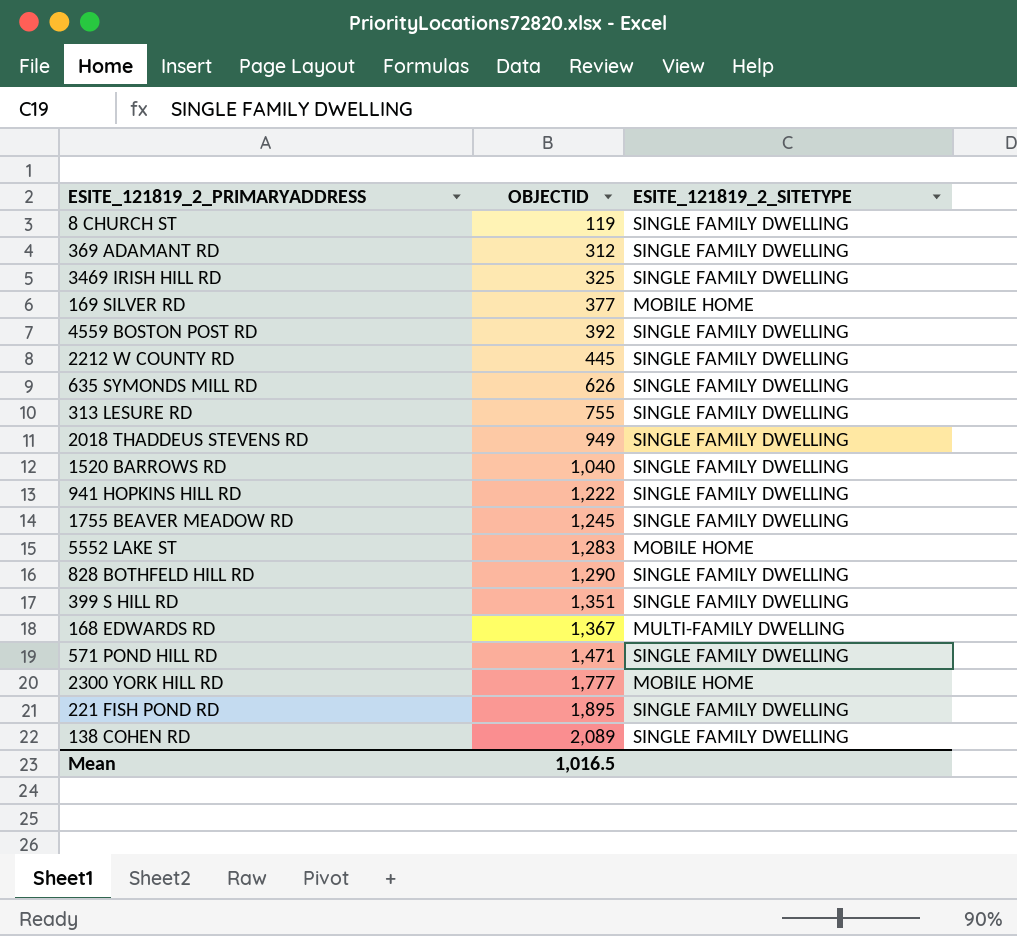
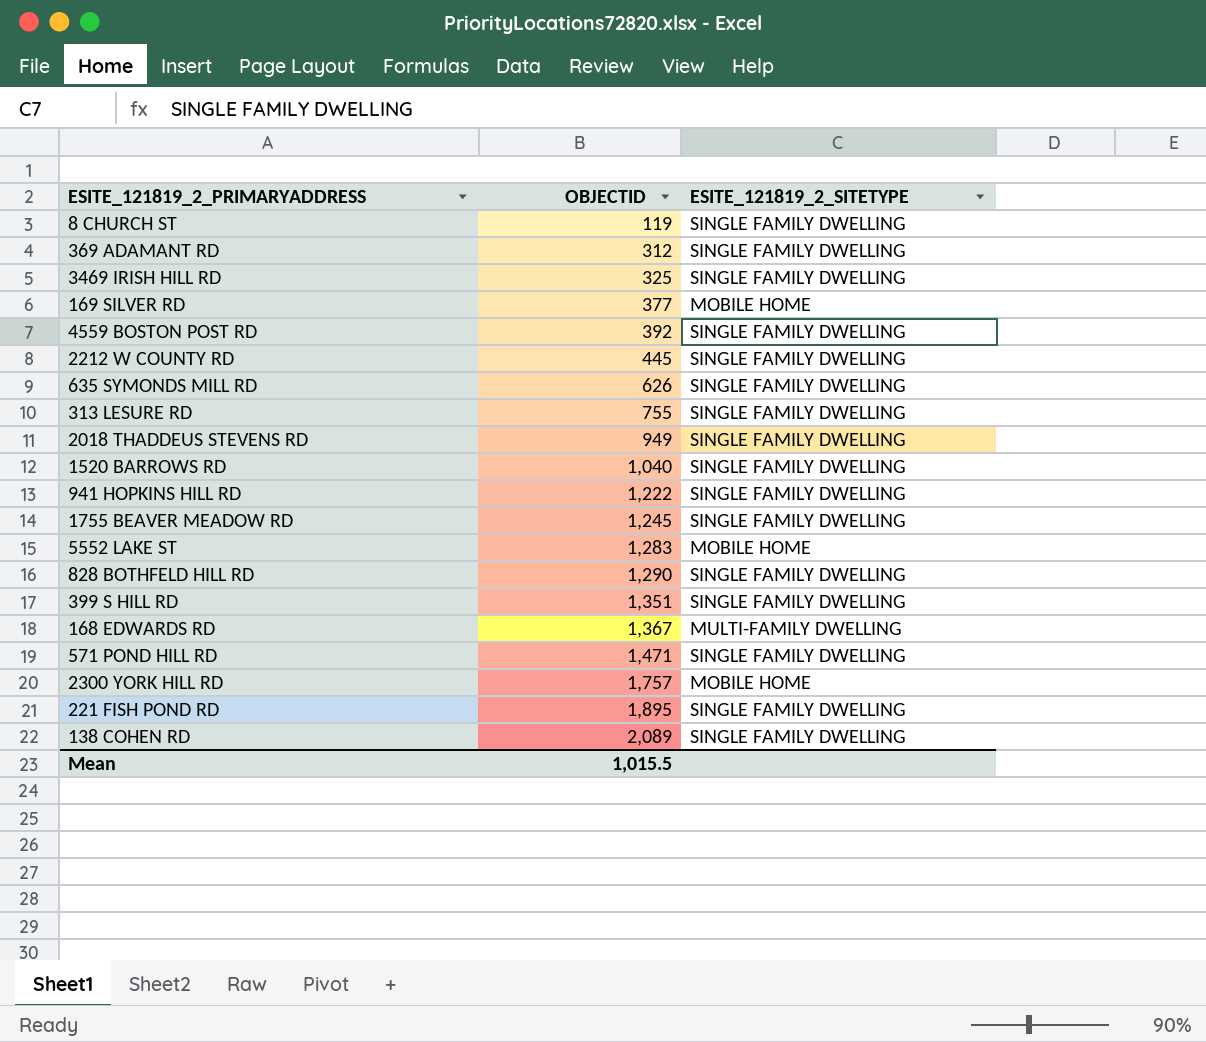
2300 YORK HILL RD | OBJECTID: 1,777 -> 1,757
Mean | OBJECTID: 1,016.5 -> 1,015.5

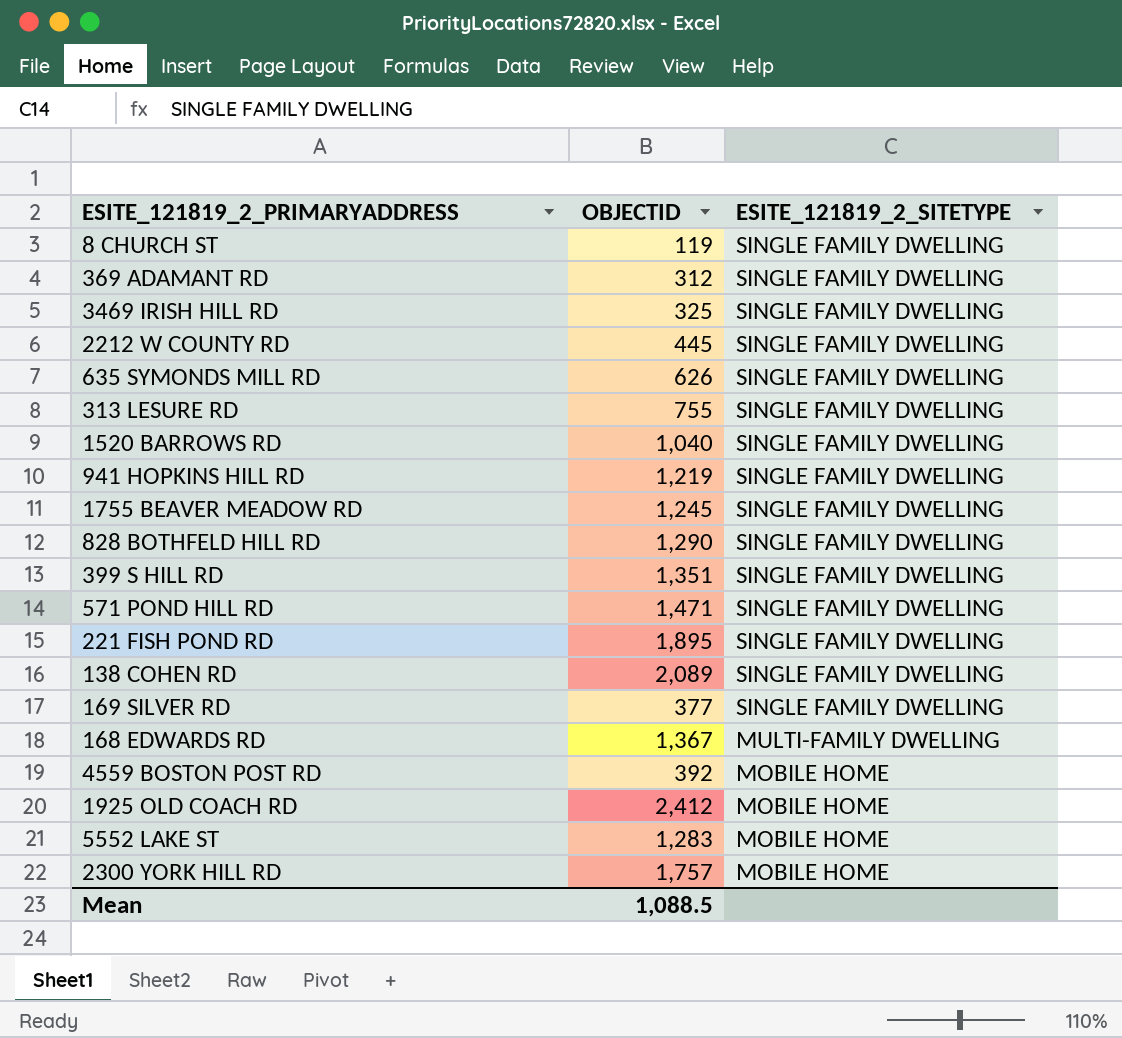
row order: OBJECTID ascending -> ESITE_121819_2_SITETYPE descending
row 2018 THADDEUS STEVENS RD: 949 | SINGLE FAMILY DWELLING -> none
941 HOPKINS HILL RD | OBJECTID: 1,222 -> 1,219
169 SILVER RD | ESITE_121819_2_SITETYPE: MOBILE HOME -> SINGLE FAMILY DWELLING
4559 BOSTON POST RD | ESITE_121819_2_SITETYPE: SINGLE FAMILY DWELLING -> MOBILE HOME
row 1925 OLD COACH RD: none -> 2,412 | MOBILE HOME
Mean | OBJECTID: 1,015.5 -> 1,088.5

